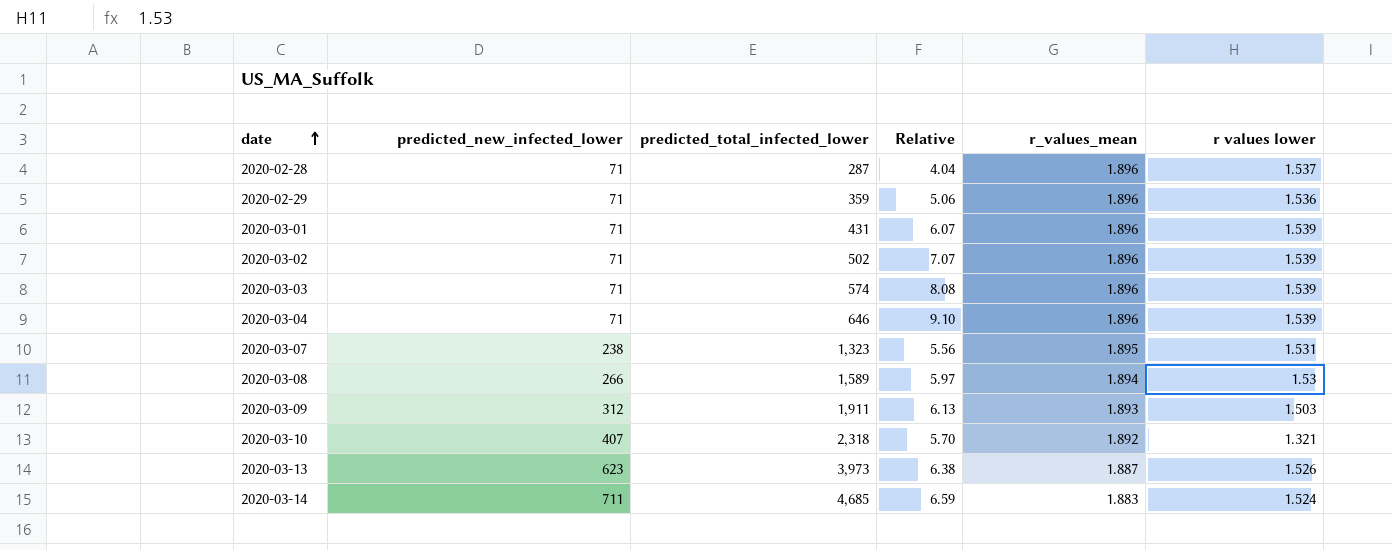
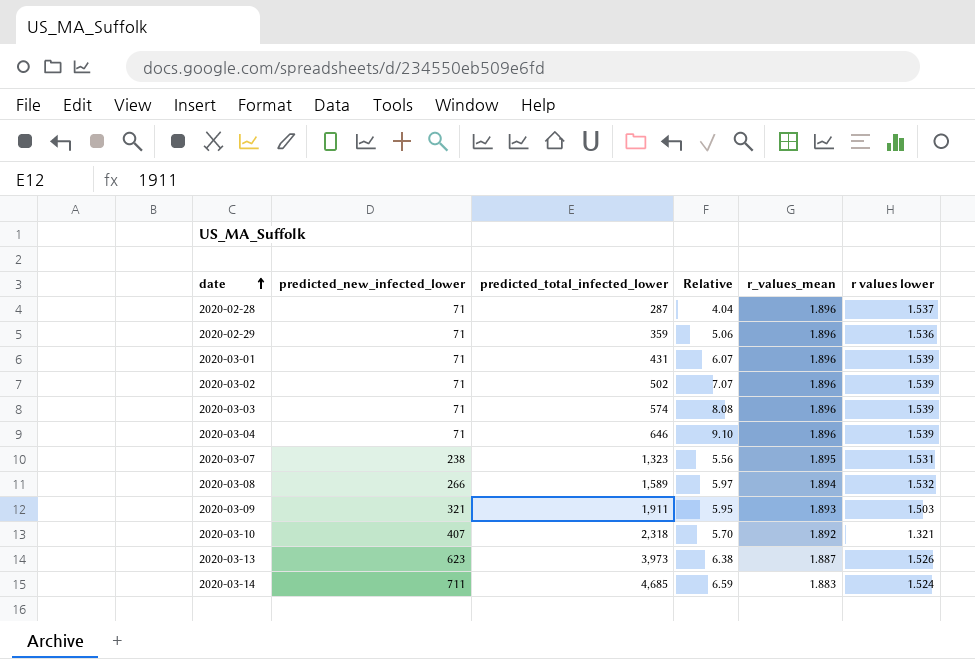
2020-03-08 | r values lower: 1.53 -> 1.532
2020-03-09 | predicted_new_infected_lower: 312 -> 321
2020-03-09 | Relative: 6.13 -> 5.95

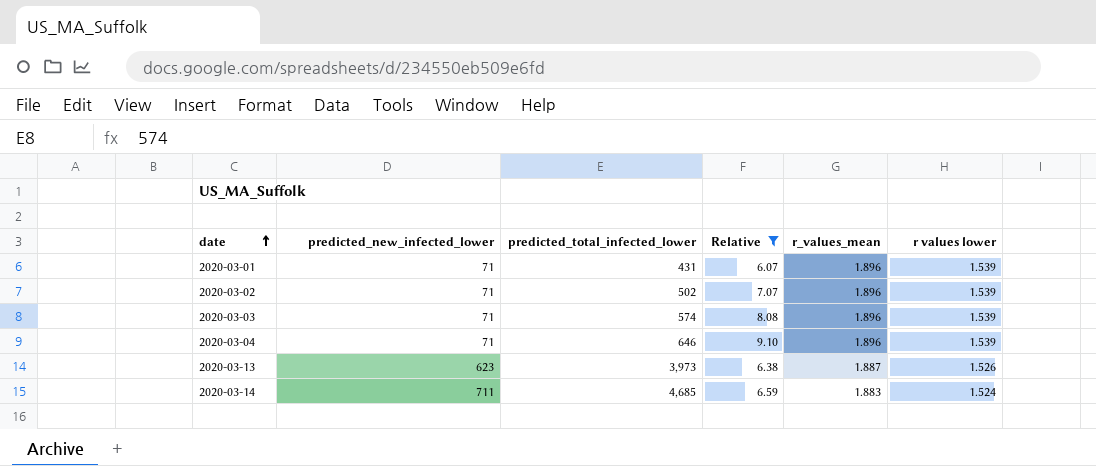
filter: none -> Relative >= 6.07

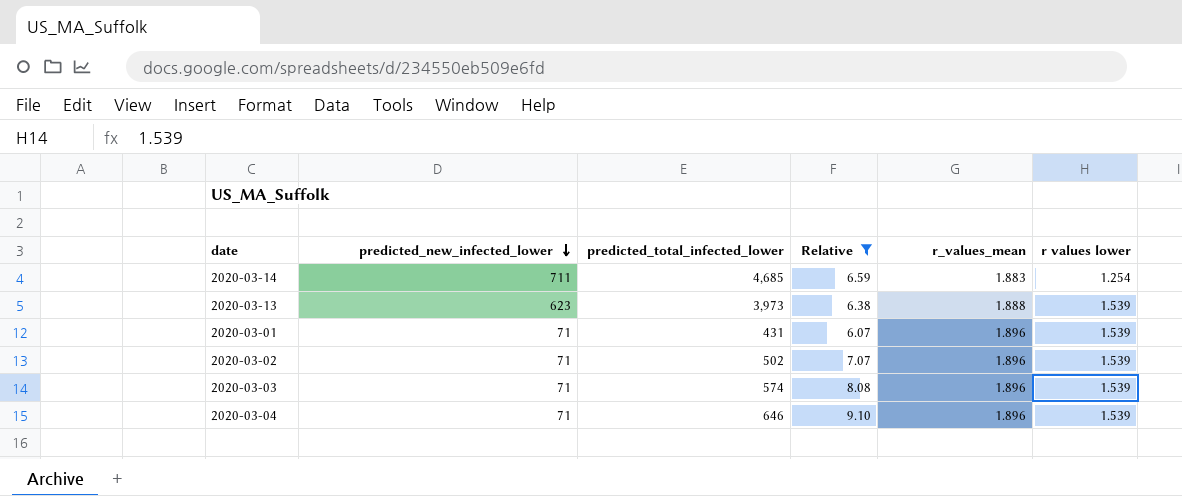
row order: date ascending -> predicted_new_infected_lower descending
2020-03-14 | r values lower: 1.524 -> 1.254
2020-03-13 | r_values_mean: 1.887 -> 1.888
2020-03-13 | r values lower: 1.526 -> 1.539

